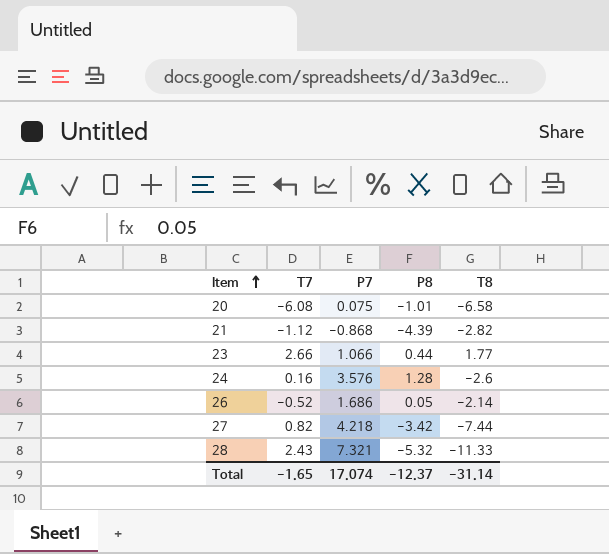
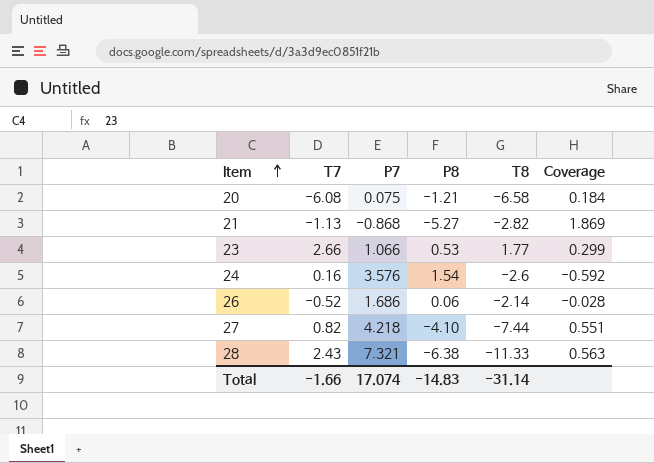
column Coverage | formula: none -> [P8] / [T8]
20 | P8: -1.01 -> -1.21
21 | T7: -1.12 -> -1.13
21 | P8: -4.39 -> -5.27
23 | P8: 0.44 -> 0.53
24 | P8: 1.28 -> 1.54
26 | P8: 0.05 -> 0.06
27 | P8: -3.42 -> -4.10
28 | P8: -5.32 -> -6.38
Total | T7: -1.65 -> -1.66
Total | P8: -12.37 -> -14.83

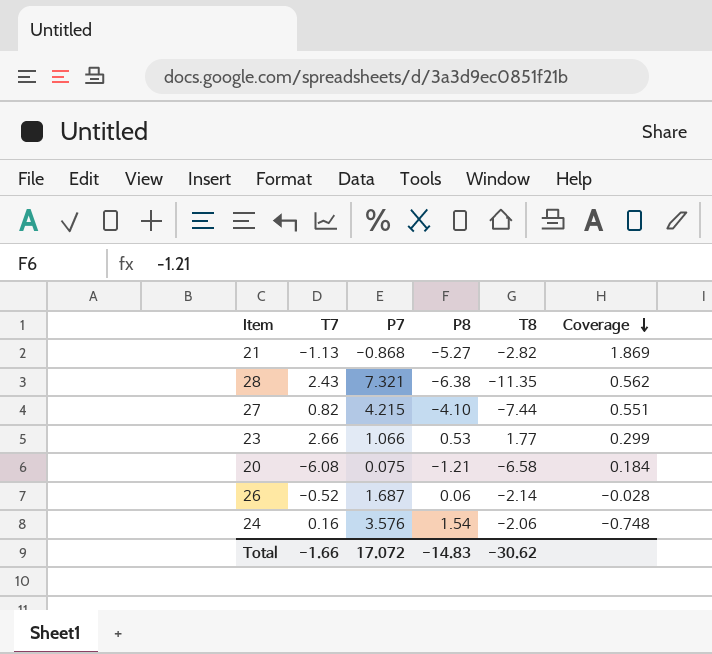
row order: Item ascending -> Coverage descending
28 | T8: -11.33 -> -11.35
28 | Coverage: 0.563 -> 0.562
27 | P7: 4.218 -> 4.215
26 | P7: 1.686 -> 1.687
24 | T8: -2.6 -> -2.06
24 | Coverage: -0.592 -> -0.748
Total | P7: 17.074 -> 17.072
Total | T8: -31.14 -> -30.62

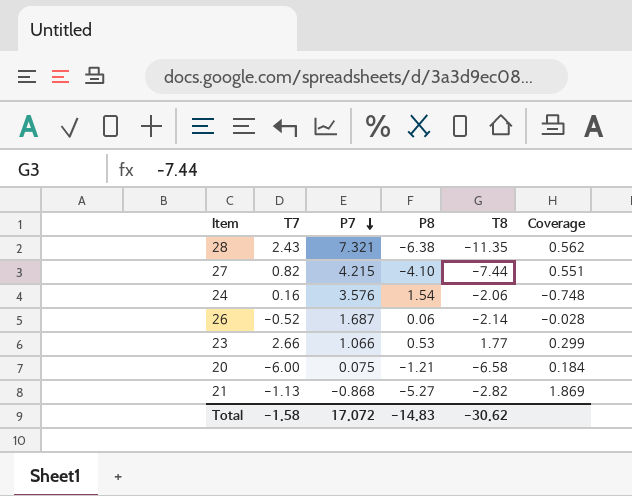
row order: Coverage descending -> P7 descending
20 | T7: -6.08 -> -6.00
Total | T7: -1.66 -> -1.58

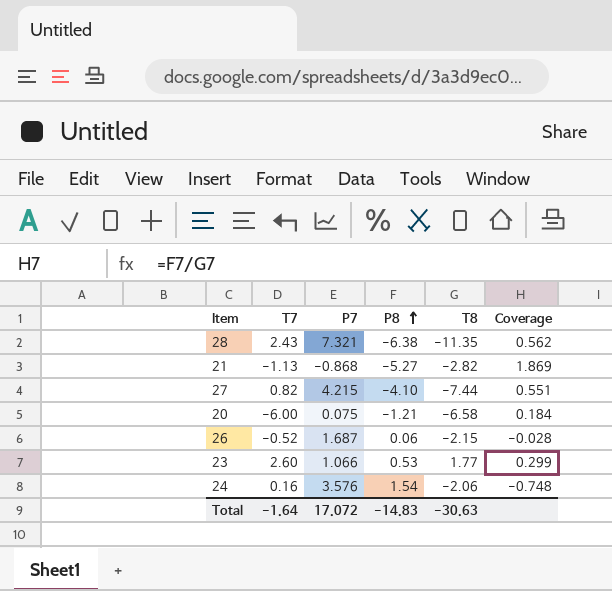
row order: P7 descending -> P8 ascending
26 | T8: -2.14 -> -2.15
23 | T7: 2.66 -> 2.60
Total | T7: -1.58 -> -1.64
Total | T8: -30.62 -> -30.63

